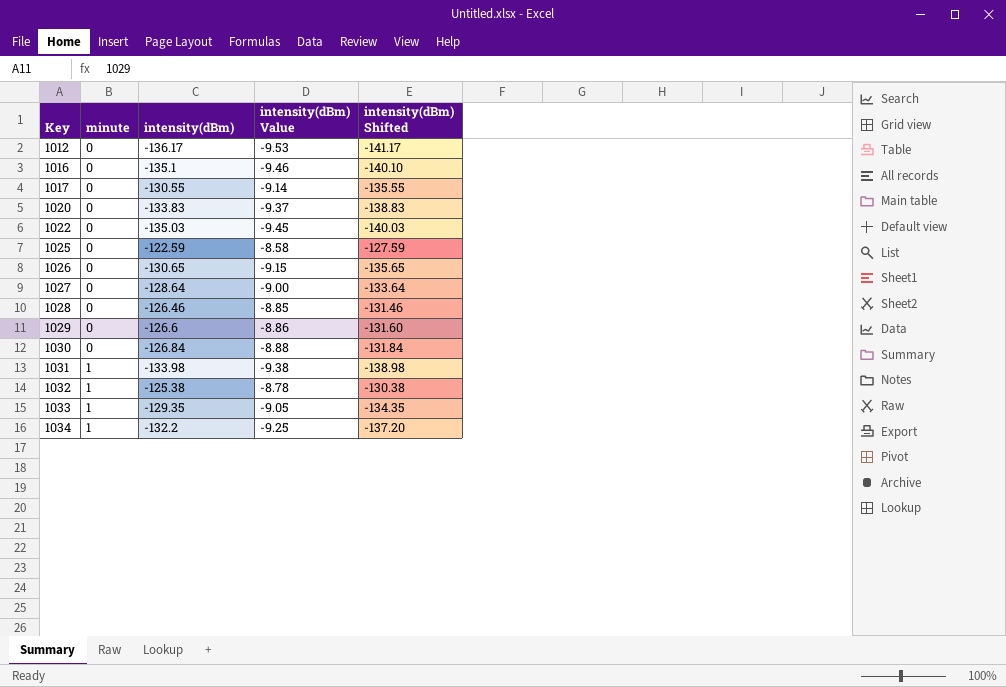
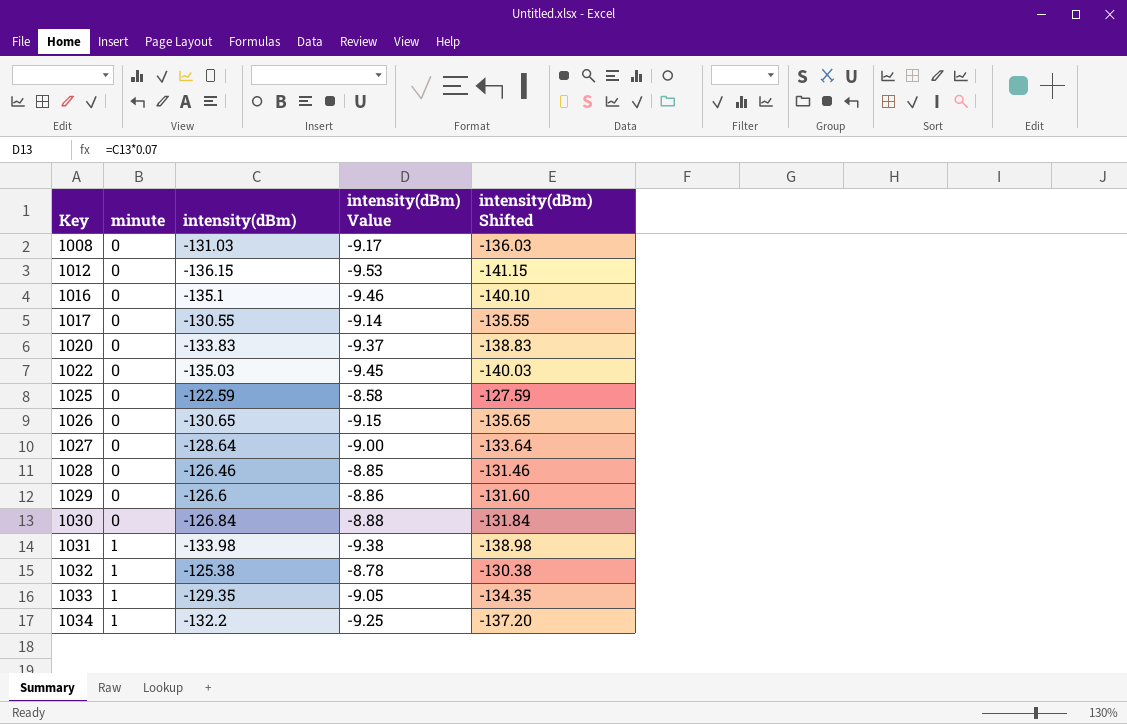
row 1008: none -> 0 | -131.03 | -9.17 | -136.03
1012 | intensity(dBm): -136.17 -> -136.15
1012 | intensity(dBm) Shifted: -141.17 -> -141.15

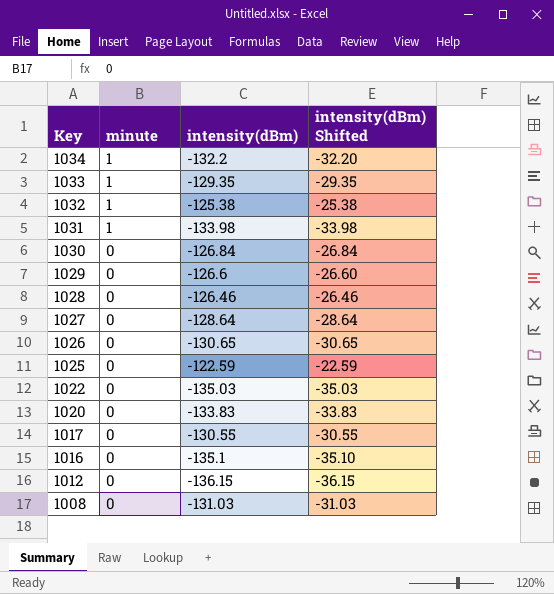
row order: Key ascending -> Key descending
column intensity(dBm) Value | formula: [intensity(dBm)] * 0.07 -> none
column intensity(dBm) Shifted | formula: [intensity(dBm)] - 5 -> [intensity(dBm)] + 100

